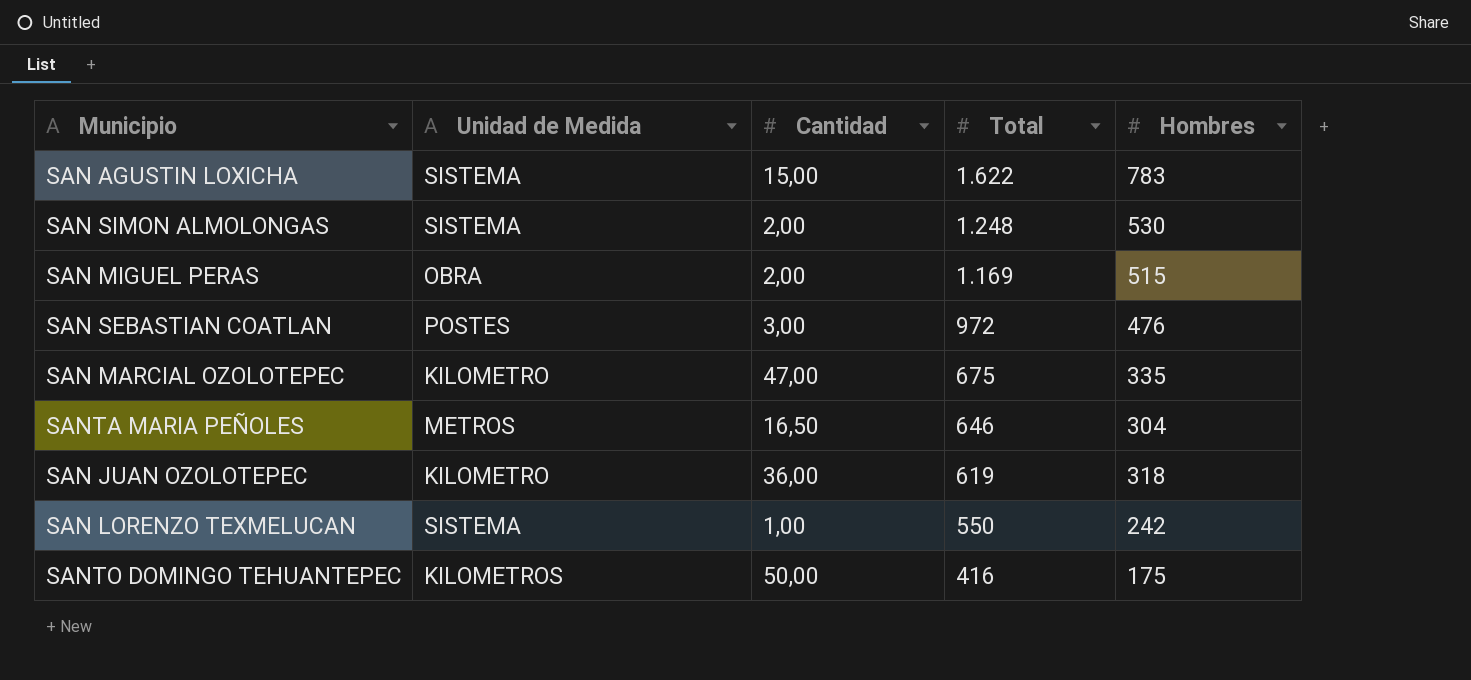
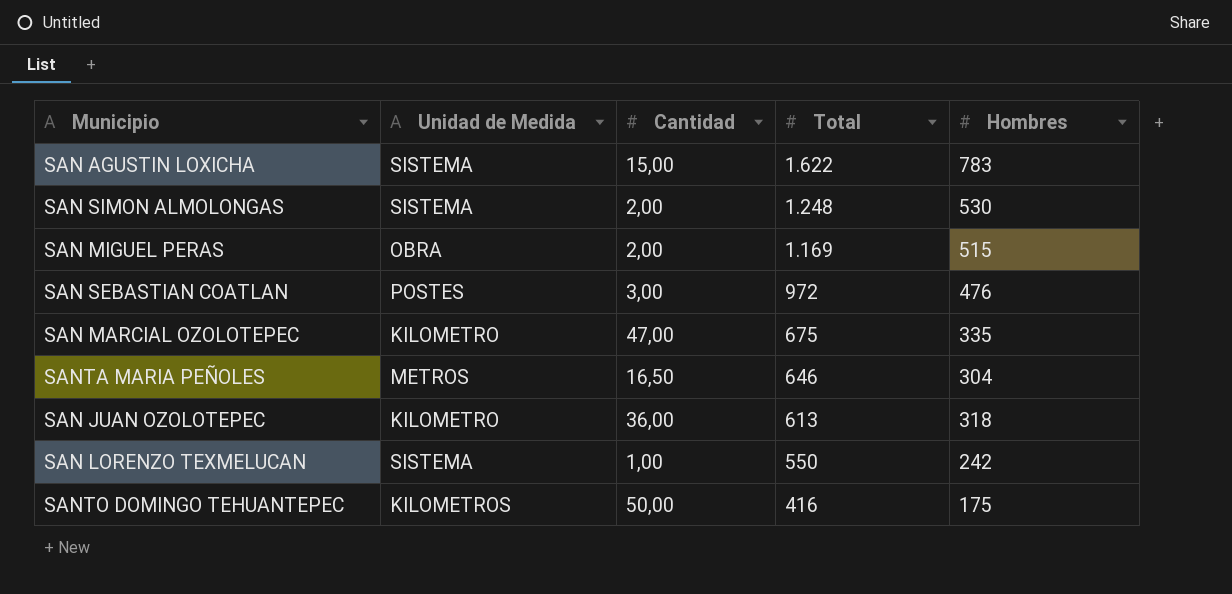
SAN JUAN OZOLOTEPEC | Total: 619 -> 613

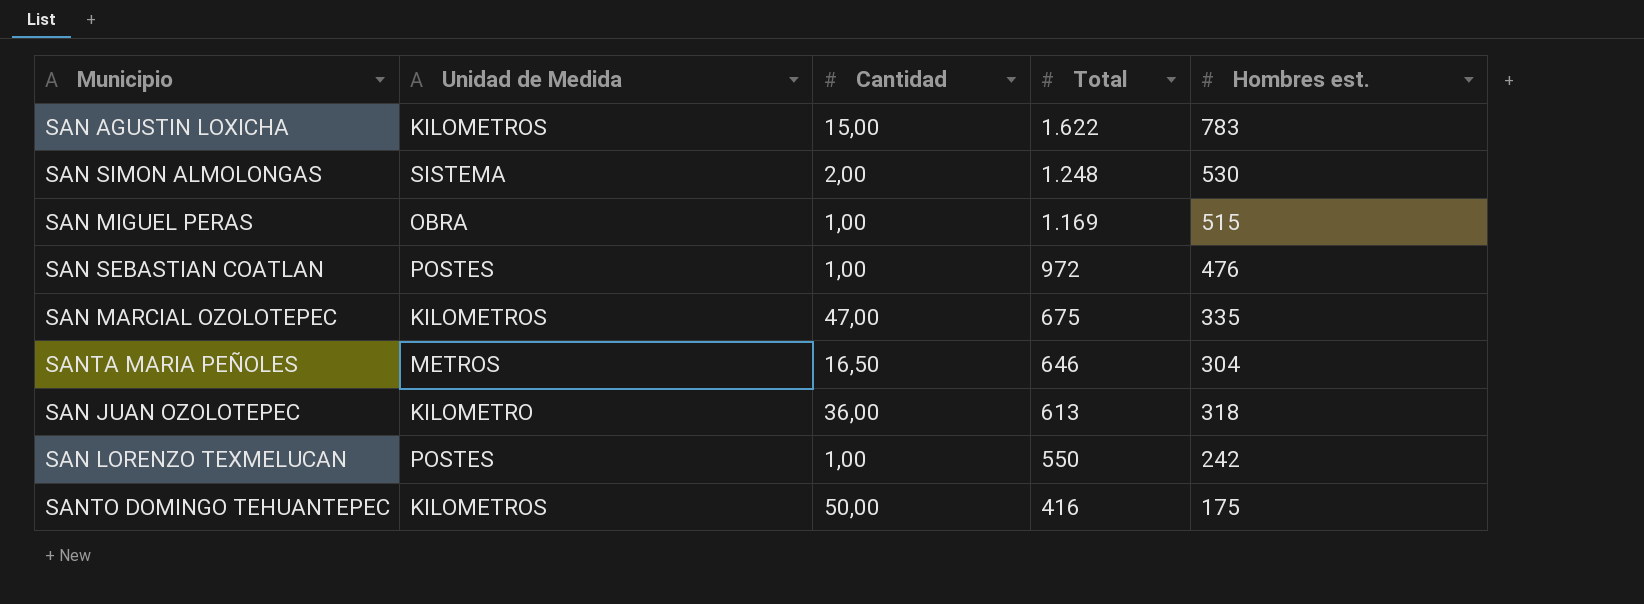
column name: Hombres -> Hombres est.
SAN AGUSTIN LOXICHA | Unidad de Medida: SISTEMA -> KILOMETROS
SAN MIGUEL PERAS | Cantidad: 2,00 -> 1,00
SAN SEBASTIAN COATLAN | Cantidad: 3,00 -> 1,00
SAN MARCIAL OZOLOTEPEC | Unidad de Medida: KILOMETRO -> KILOMETROS
SAN LORENZO TEXMELUCAN | Unidad de Medida: SISTEMA -> POSTES

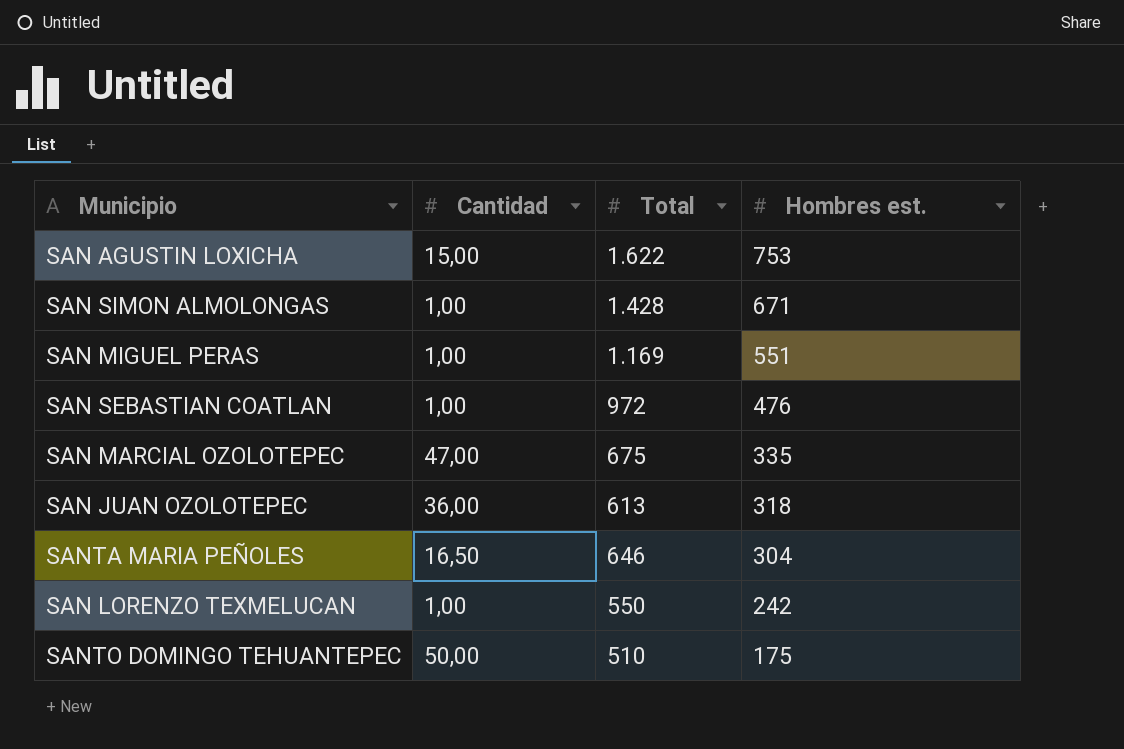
row order: Total descending -> Hombres est. descending
column Unidad de Medida | position: 2 -> none
SAN AGUSTIN LOXICHA | Hombres est.: 783 -> 753
SAN SIMON ALMOLONGAS | Cantidad: 2,00 -> 1,00
SAN SIMON ALMOLONGAS | Total: 1.248 -> 1.428
SAN SIMON ALMOLONGAS | Hombres est.: 530 -> 671
SAN MIGUEL PERAS | Hombres est.: 515 -> 551
SANTO DOMINGO TEHUANTEPEC | Total: 416 -> 510

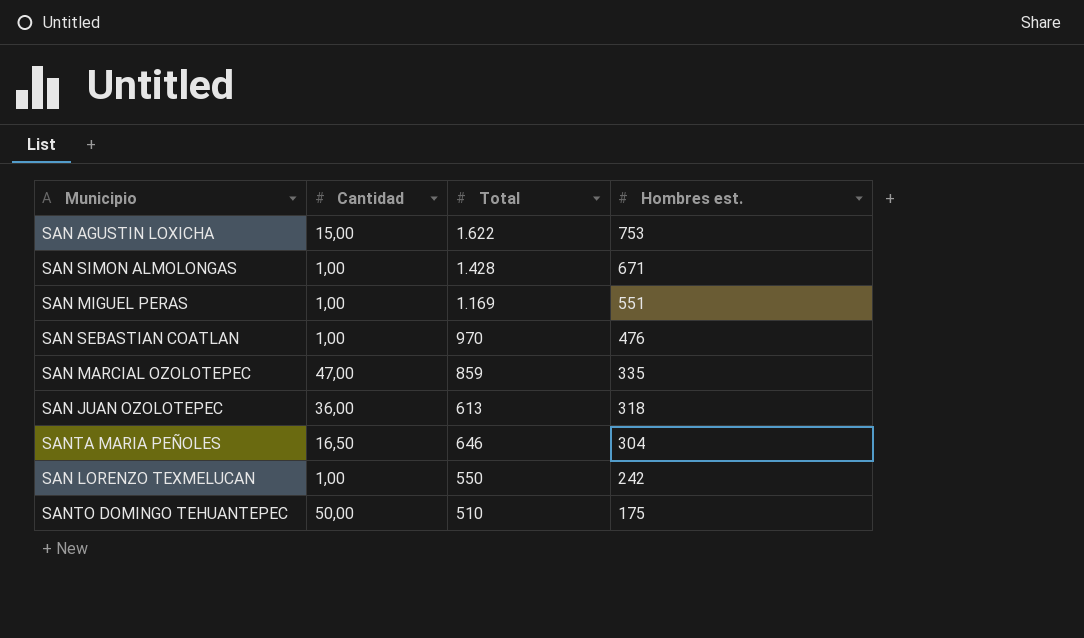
SAN SEBASTIAN COATLAN | Total: 972 -> 970
SAN MARCIAL OZOLOTEPEC | Total: 675 -> 859

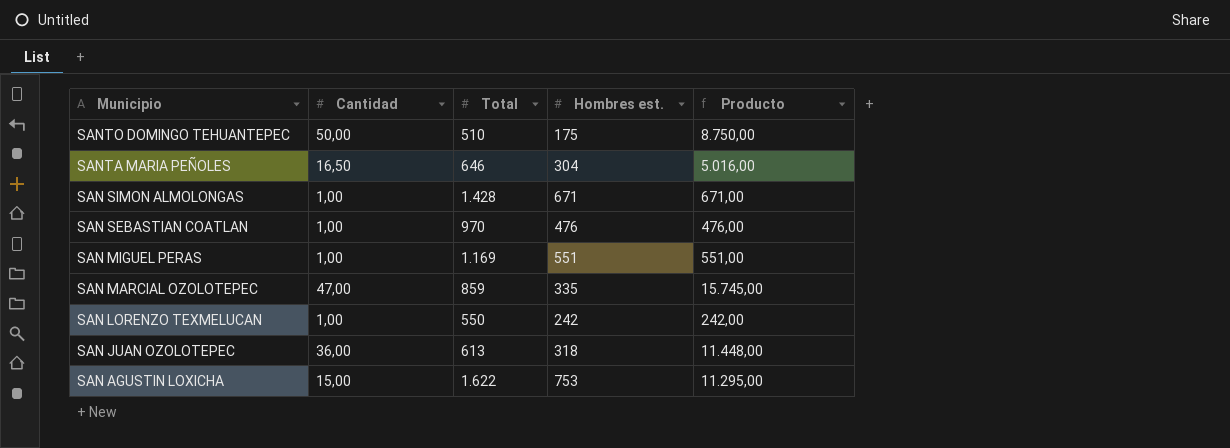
row order: Hombres est. descending -> Municipio descending
column Producto | formula: none -> [Cantidad] * [Hombres est.]

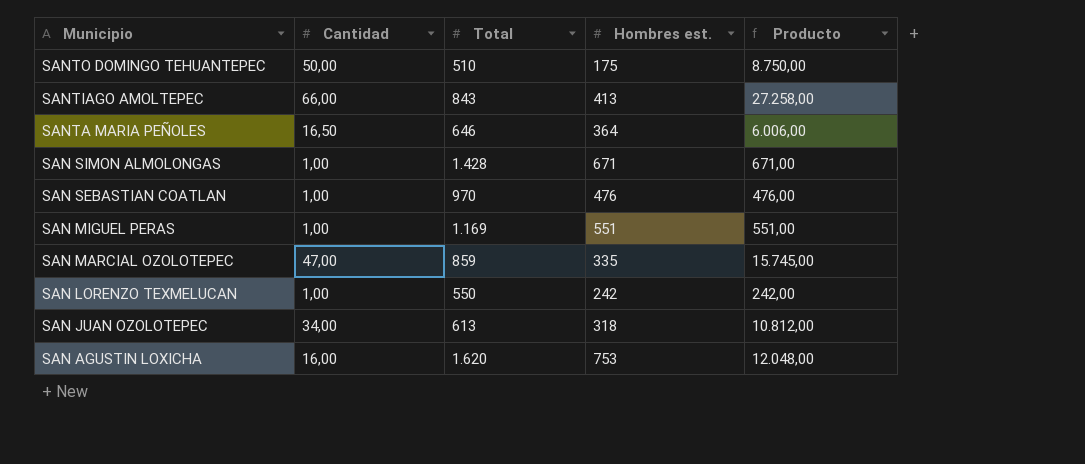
row SANTIAGO AMOLTEPEC: none -> 66,00 | 843 | 413 | 27.258,00
SANTA MARIA PEÑOLES | Hombres est.: 304 -> 364
SANTA MARIA PEÑOLES | Producto: 5.016,00 -> 6.006,00
SAN JUAN OZOLOTEPEC | Cantidad: 36,00 -> 34,00
SAN JUAN OZOLOTEPEC | Producto: 11.448,00 -> 10.812,00
SAN AGUSTIN LOXICHA | Cantidad: 15,00 -> 16,00
SAN AGUSTIN LOXICHA | Total: 1.622 -> 1.620
SAN AGUSTIN LOXICHA | Producto: 11.295,00 -> 12.048,00

